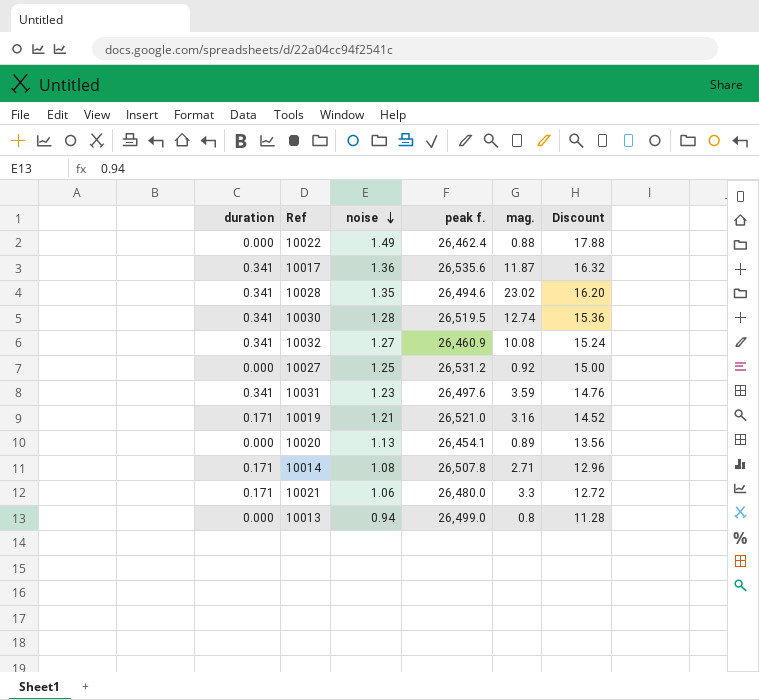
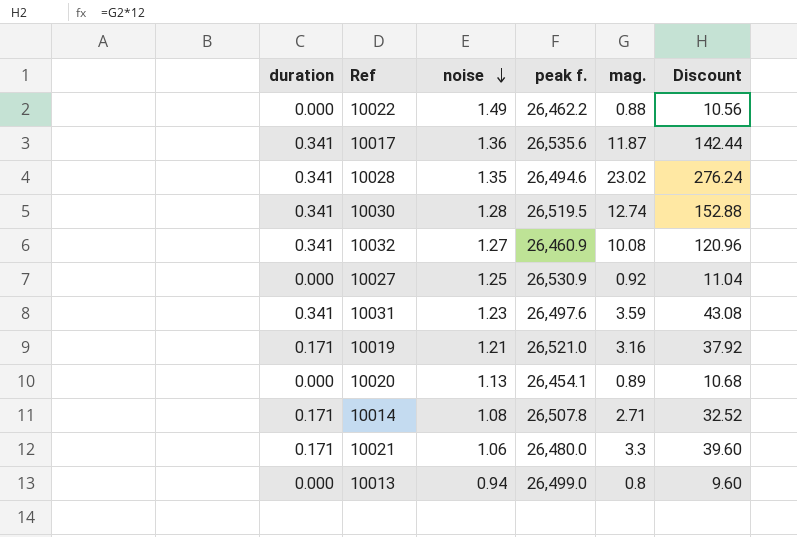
column Discount | formula: [noise] * 12 -> [mag.] * 12
10022 | peak f.: 26,462.4 -> 26,462.2
10027 | peak f.: 26,531.2 -> 26,530.9

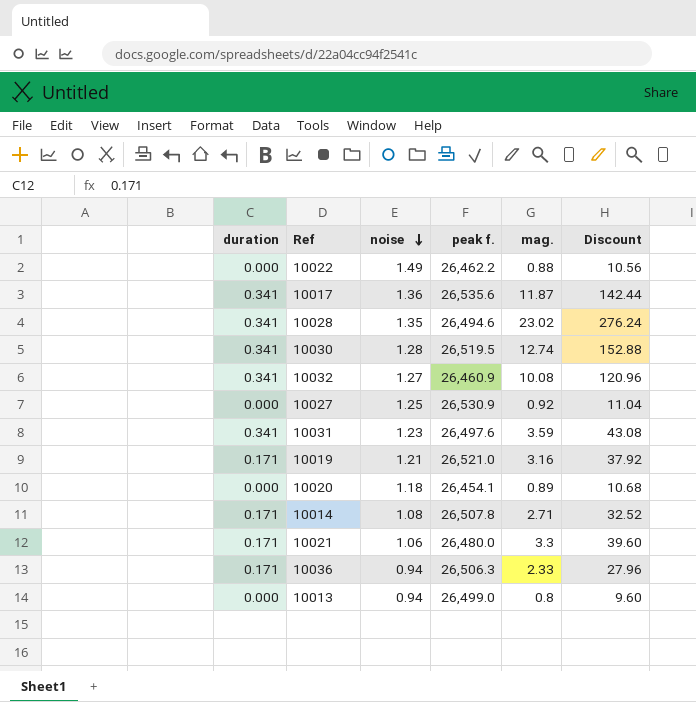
10020 | noise: 1.13 -> 1.18
row 10036: none -> 0.171 | 0.94 | 26,506.3 | 2.33 | 27.96

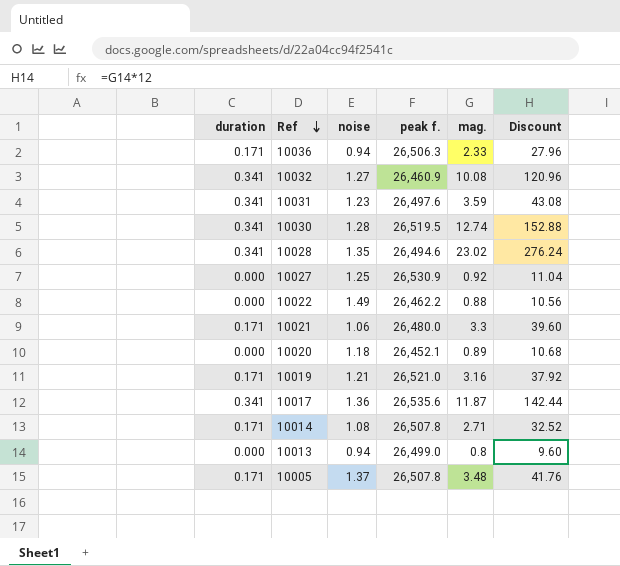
row order: noise descending -> Ref descending
10020 | peak f.: 26,454.1 -> 26,452.1
row 10005: none -> 0.171 | 1.37 | 26,507.8 | 3.48 | 41.76

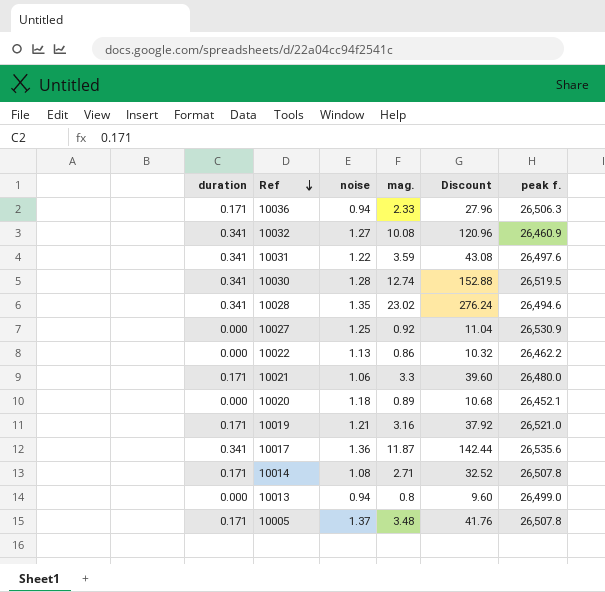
column peak f. | position: 4 -> 6
10031 | noise: 1.23 -> 1.22
10022 | noise: 1.49 -> 1.13
10022 | mag.: 0.88 -> 0.86
10022 | Discount: 10.56 -> 10.32

